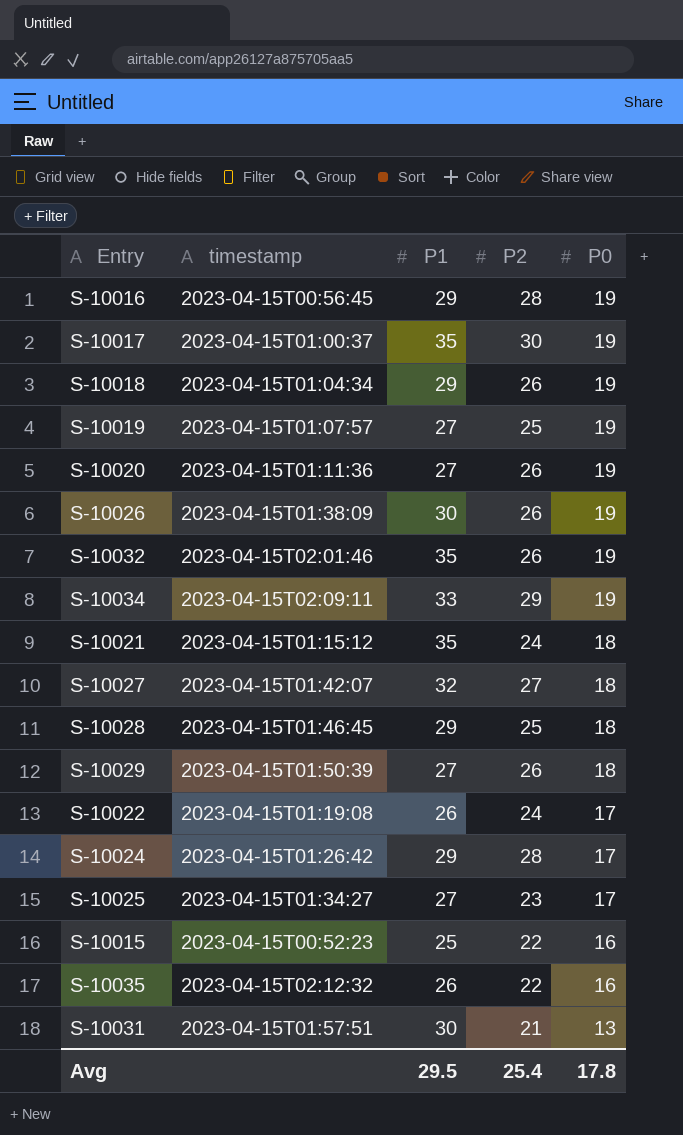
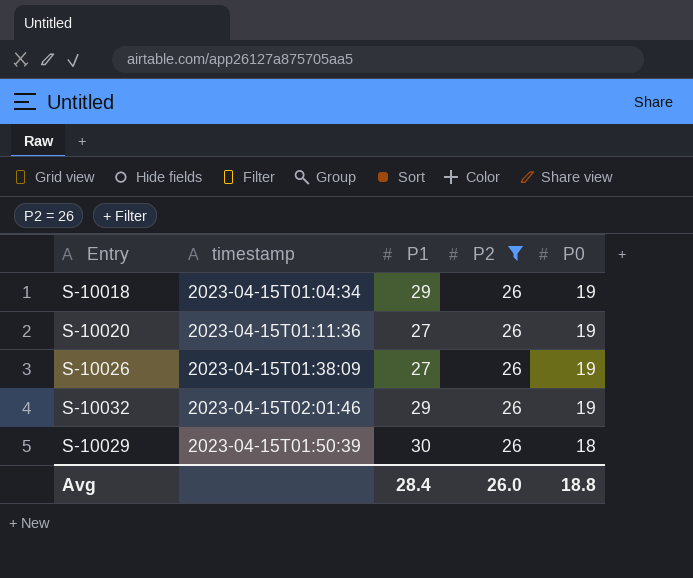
filter: none -> P2 = 26
S-10026 | P1: 30 -> 27
S-10032 | P1: 35 -> 29
S-10029 | P1: 27 -> 30
Avg | P1: 29.5 -> 28.4
Avg | P2: 25.4 -> 26.0
Avg | P0: 17.8 -> 18.8

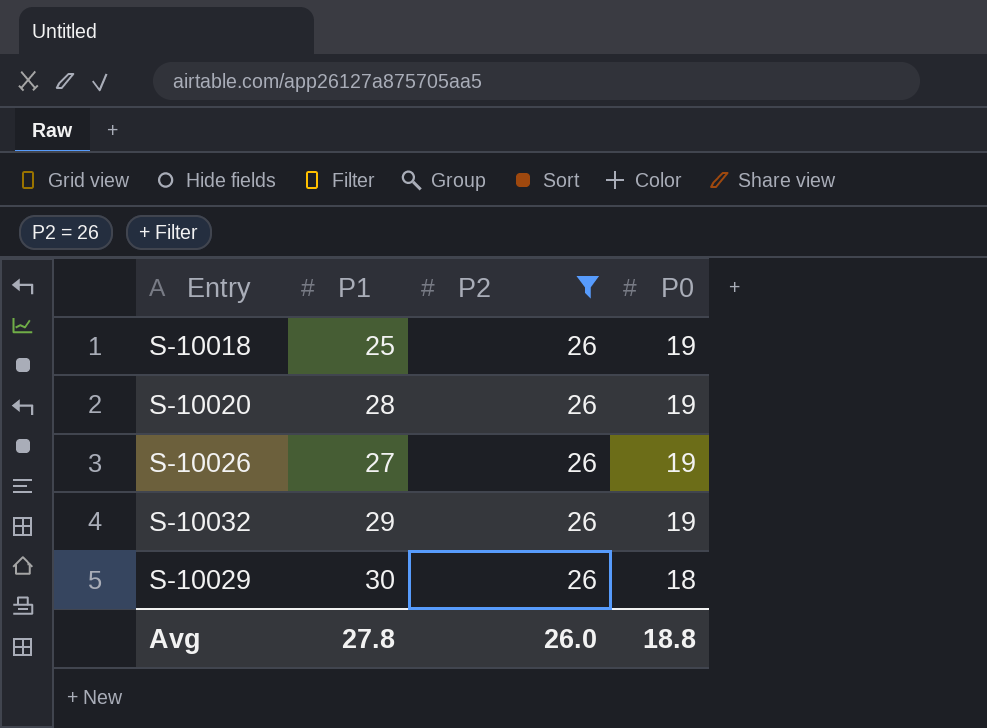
column timestamp | position: 2 -> none
S-10018 | P1: 29 -> 25
S-10020 | P1: 27 -> 28
Avg | P1: 28.4 -> 27.8

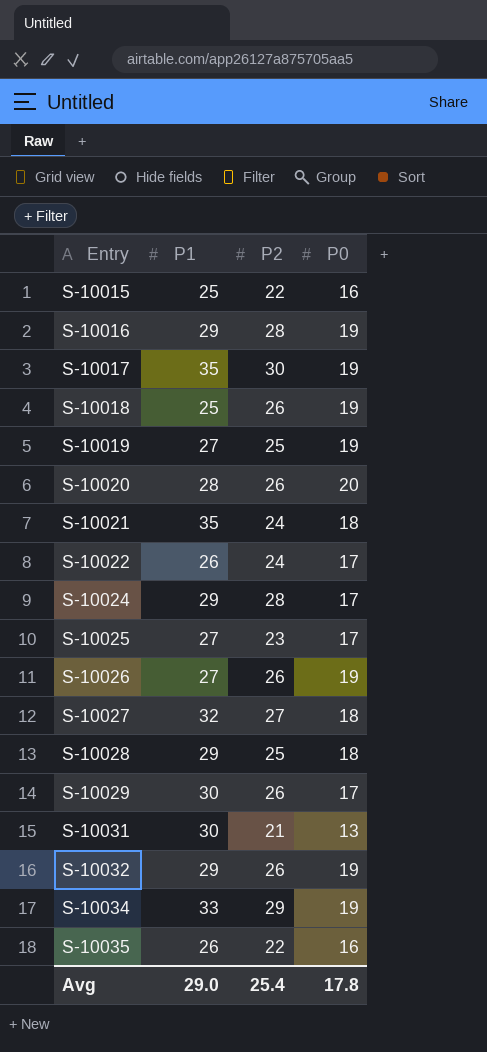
filter: P2 = 26 -> none
row order: P0 descending -> Entry ascending
S-10020 | P0: 19 -> 20
S-10029 | P0: 18 -> 17
Avg | P1: 27.8 -> 29.0
Avg | P2: 26.0 -> 25.4
Avg | P0: 18.8 -> 17.8

